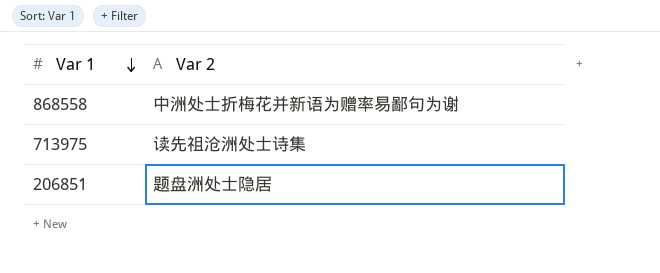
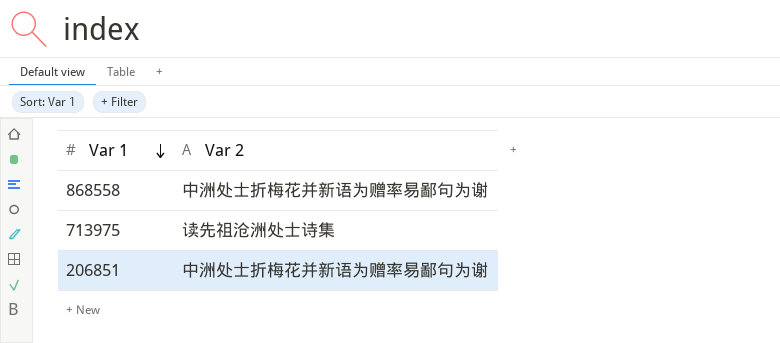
206851 | Var 2: 题盘洲处士隐居 -> 中洲处士折梅花并新语为赠率易鄙句为谢

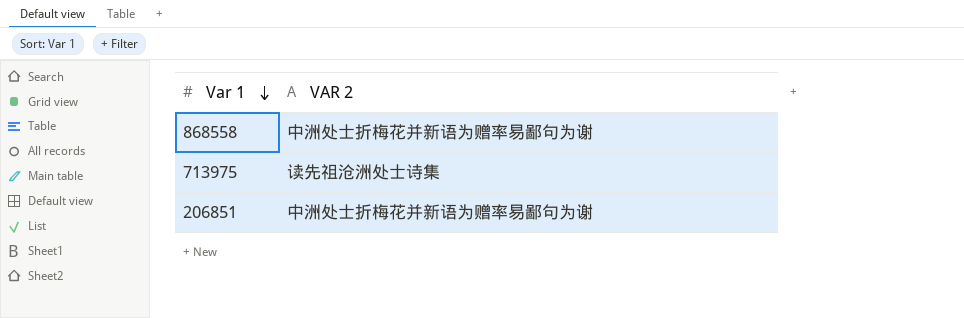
column name: Var 2 -> VAR 2

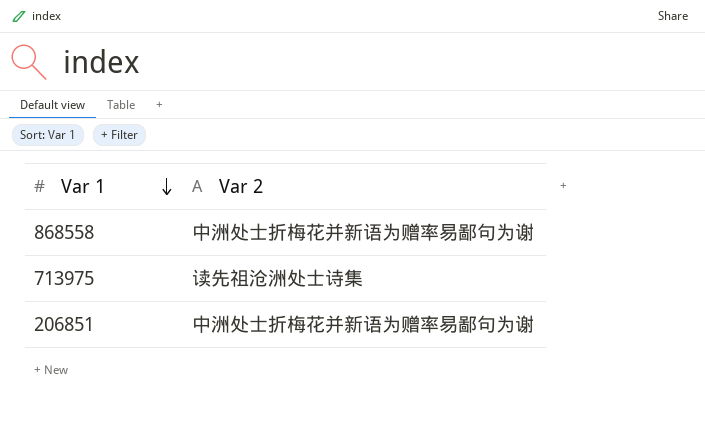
column name: VAR 2 -> Var 2

